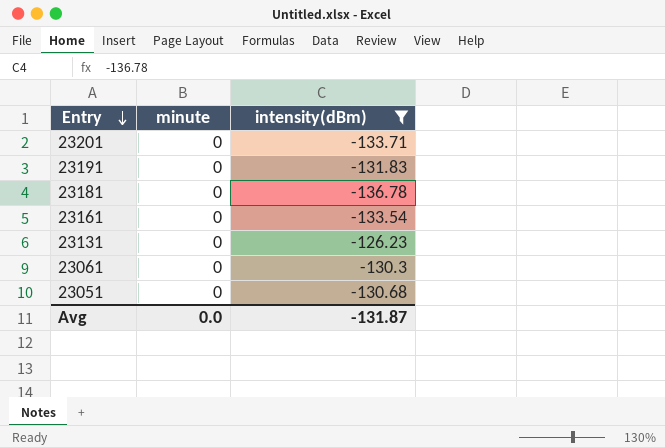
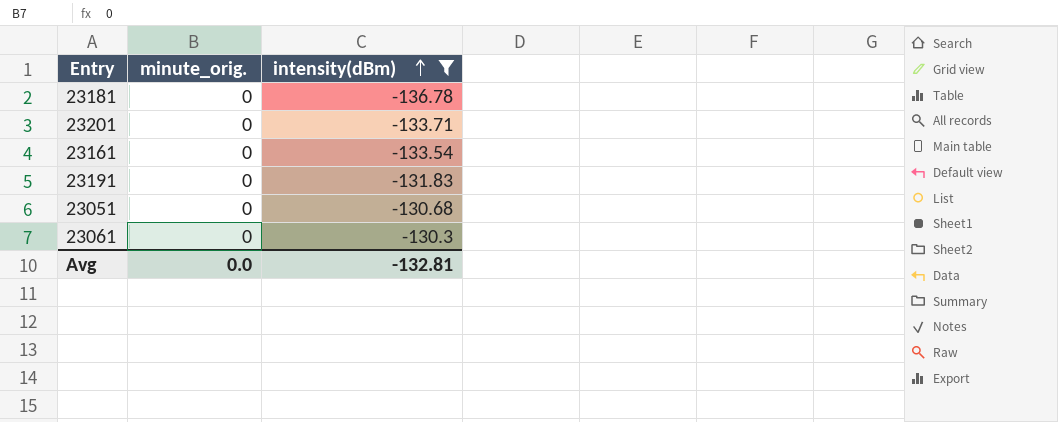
row order: Entry descending -> intensity(dBm) ascending
column name: minute -> minute_orig.
row 23131: 0 | -126.23 -> none
Avg | intensity(dBm): -131.87 -> -132.81

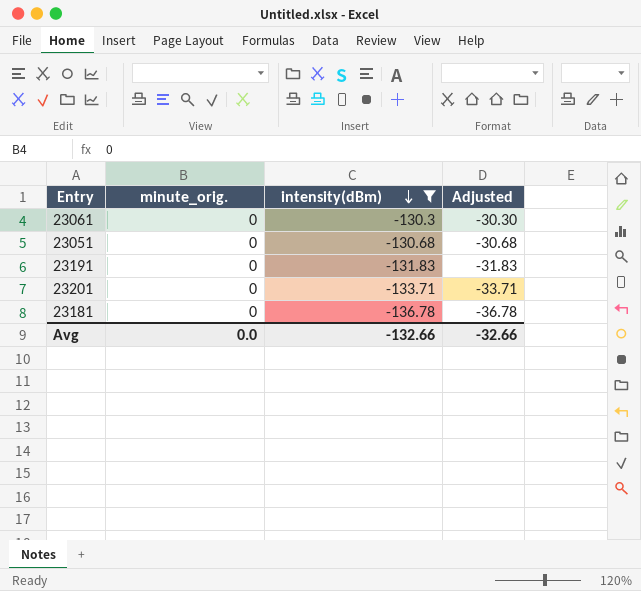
row order: intensity(dBm) ascending -> intensity(dBm) descending
column Adjusted | formula: none -> [intensity(dBm)] + 100
row 23161: 0 | -133.54 -> none
Avg | intensity(dBm): -132.81 -> -132.66

